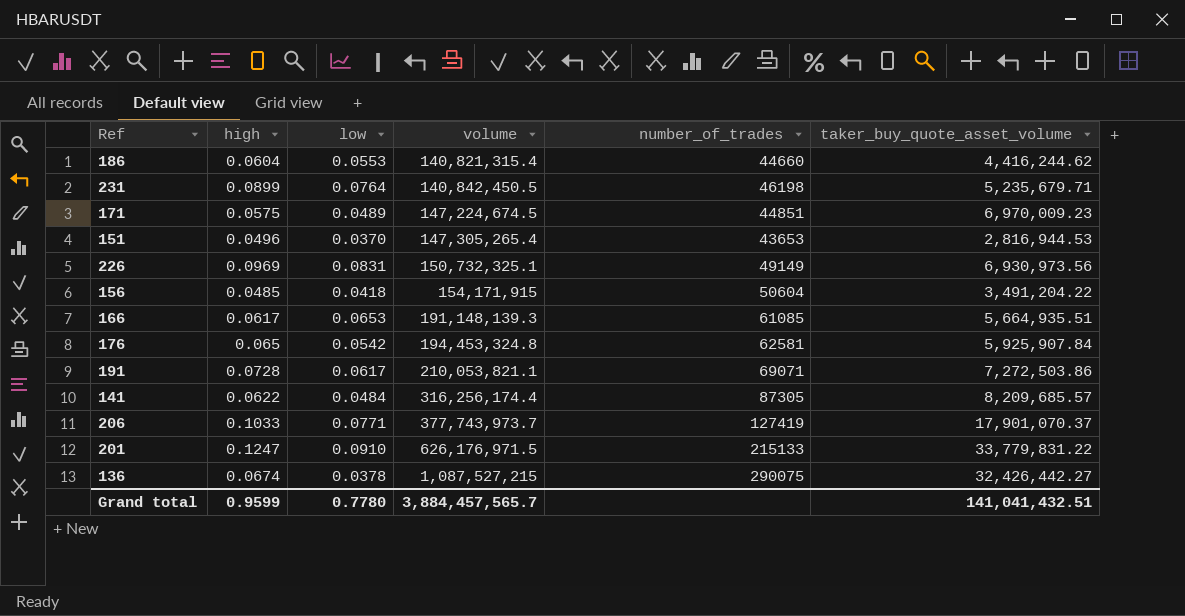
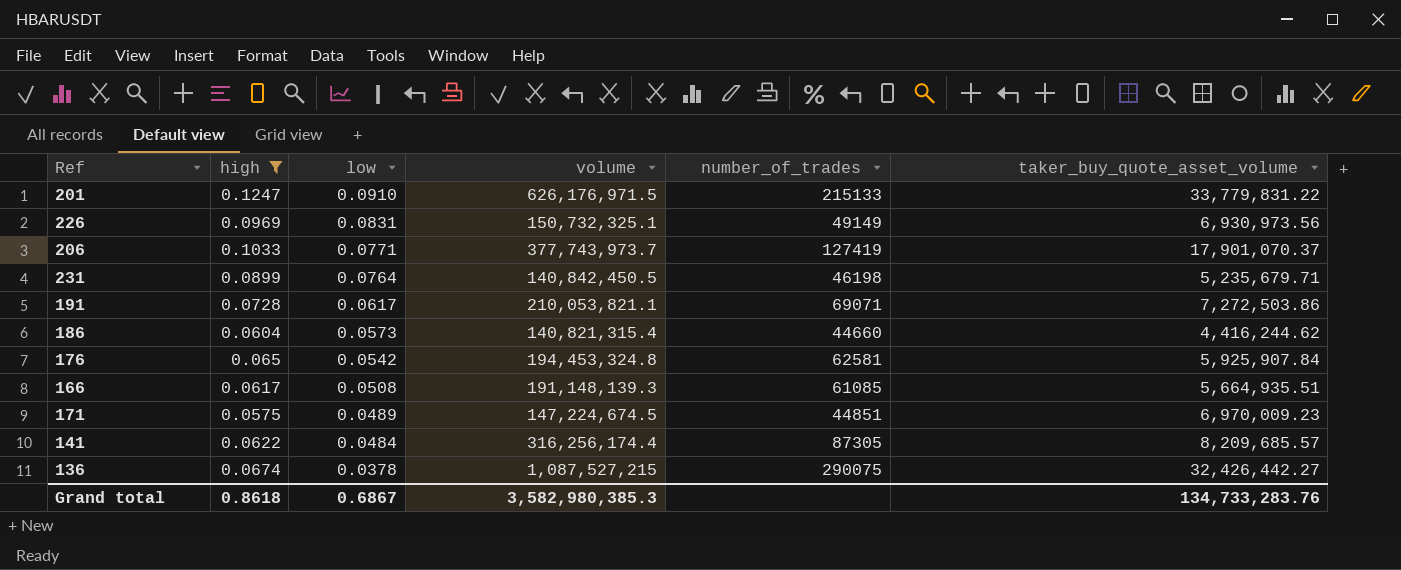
filter: none -> high >= 0.0575
row order: volume ascending -> low descending
186 | low: 0.0553 -> 0.0573
166 | low: 0.0653 -> 0.0508
Grand total | high: 0.9599 -> 0.8618
Grand total | low: 0.7780 -> 0.6867
Grand total | volume: 3,884,457,565.7 -> 3,582,980,385.3
Grand total | taker_buy_quote_asset_volume: 141,041,432.51 -> 134,733,283.76

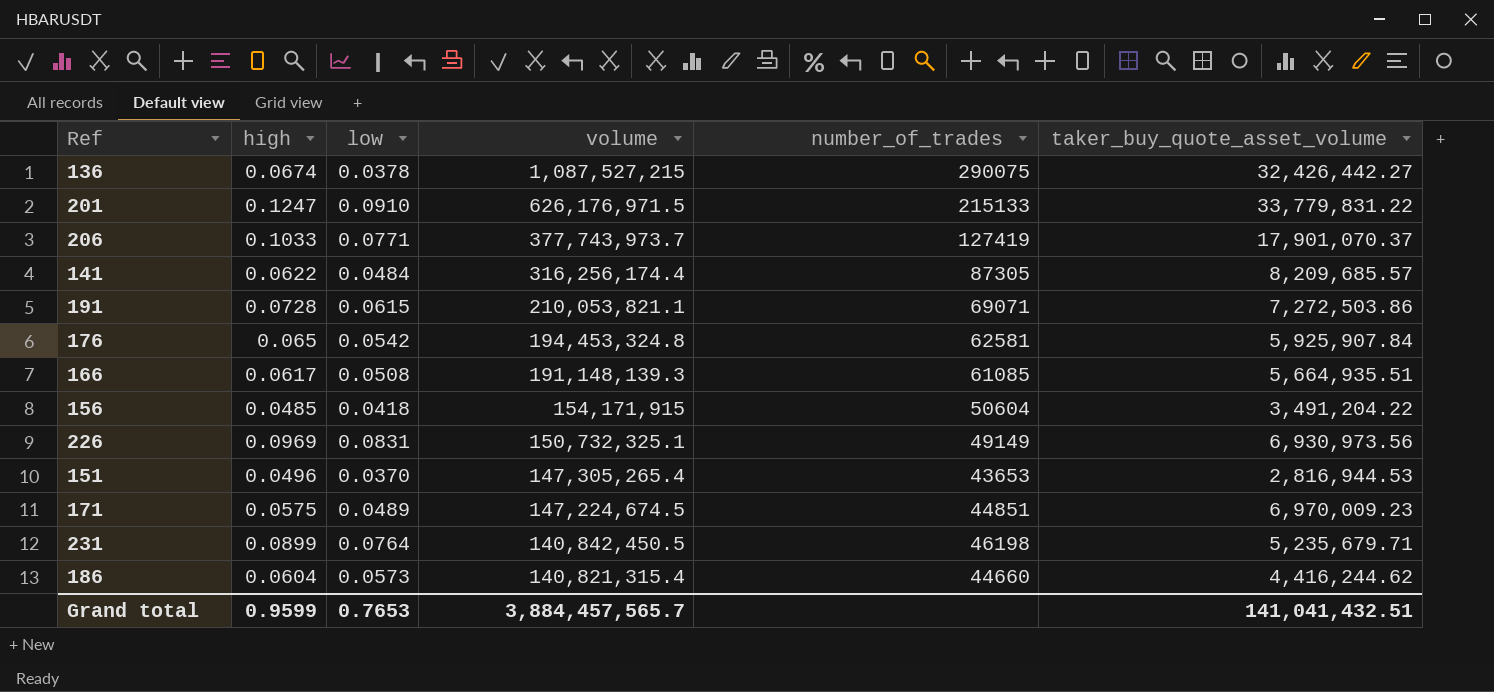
filter: high >= 0.0575 -> none
row order: low descending -> volume descending
191 | low: 0.0617 -> 0.0615
Grand total | high: 0.8618 -> 0.9599
Grand total | low: 0.6867 -> 0.7653
Grand total | volume: 3,582,980,385.3 -> 3,884,457,565.7
Grand total | taker_buy_quote_asset_volume: 134,733,283.76 -> 141,041,432.51

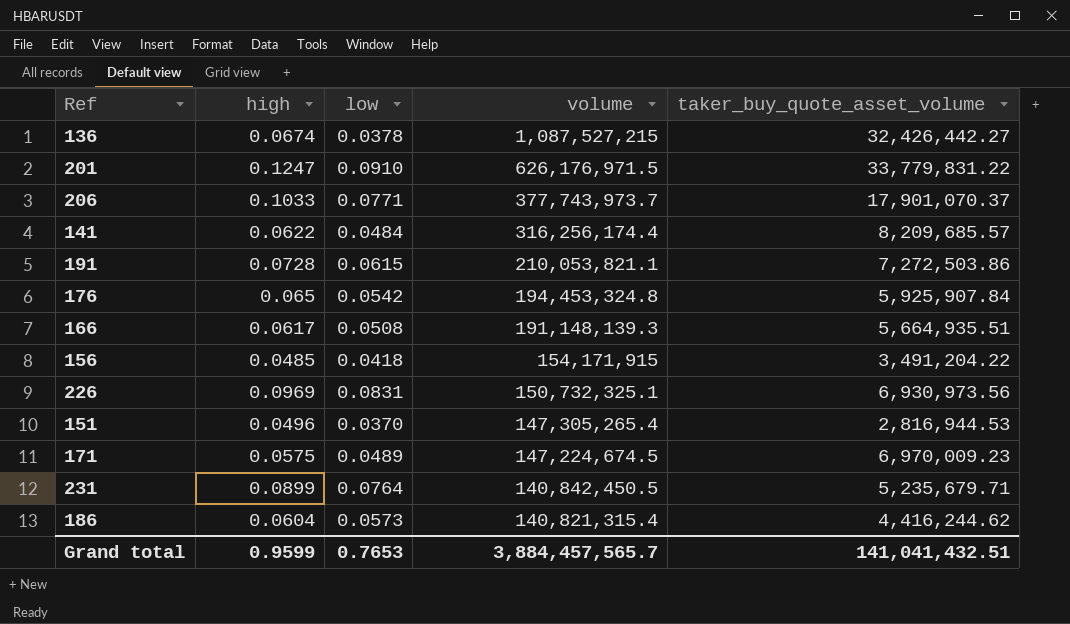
column number_of_trades | position: 5 -> none

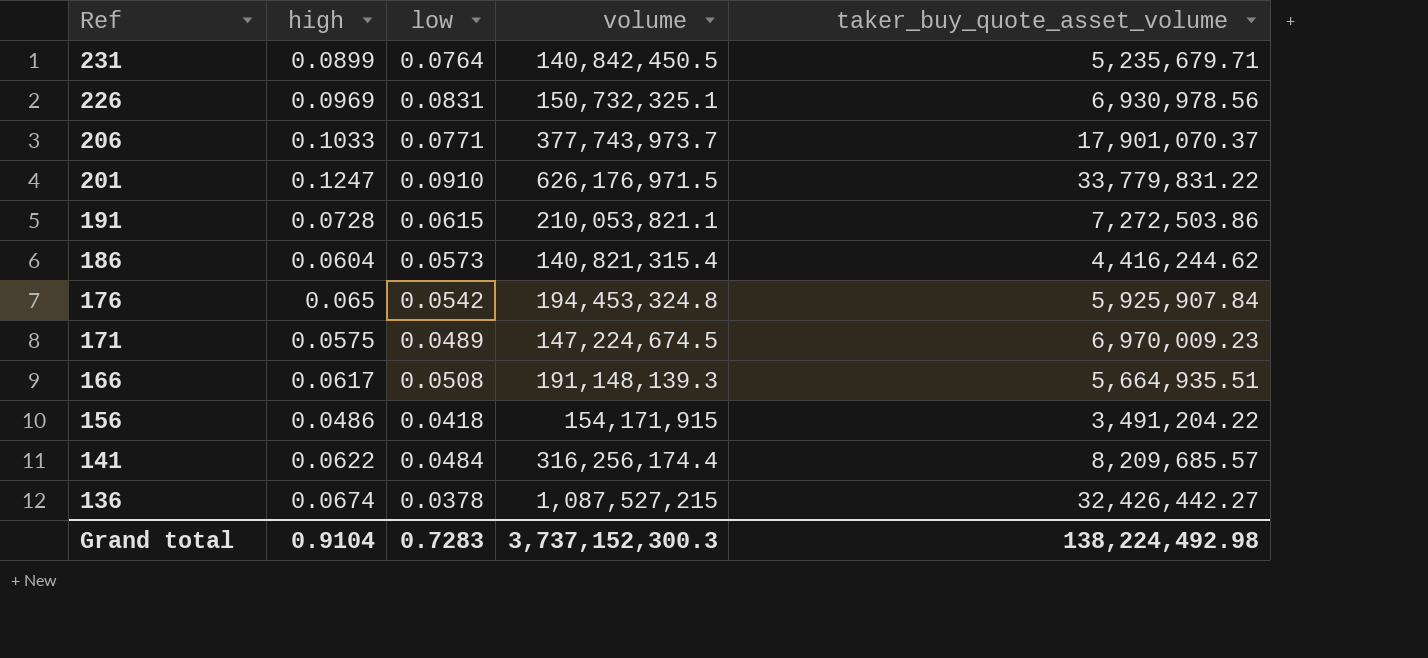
row order: volume descending -> Ref descending
row 151: 0.0496 | 0.0370 | 147,305,265.4 | 2,816,944.53 -> none
226 | taker_buy_quote_asset_volume: 6,930,973.56 -> 6,930,978.56
156 | high: 0.0485 -> 0.0486
Grand total | high: 0.9599 -> 0.9104
Grand total | low: 0.7653 -> 0.7283
Grand total | volume: 3,884,457,565.7 -> 3,737,152,300.3
Grand total | taker_buy_quote_asset_volume: 141,041,432.51 -> 138,224,492.98

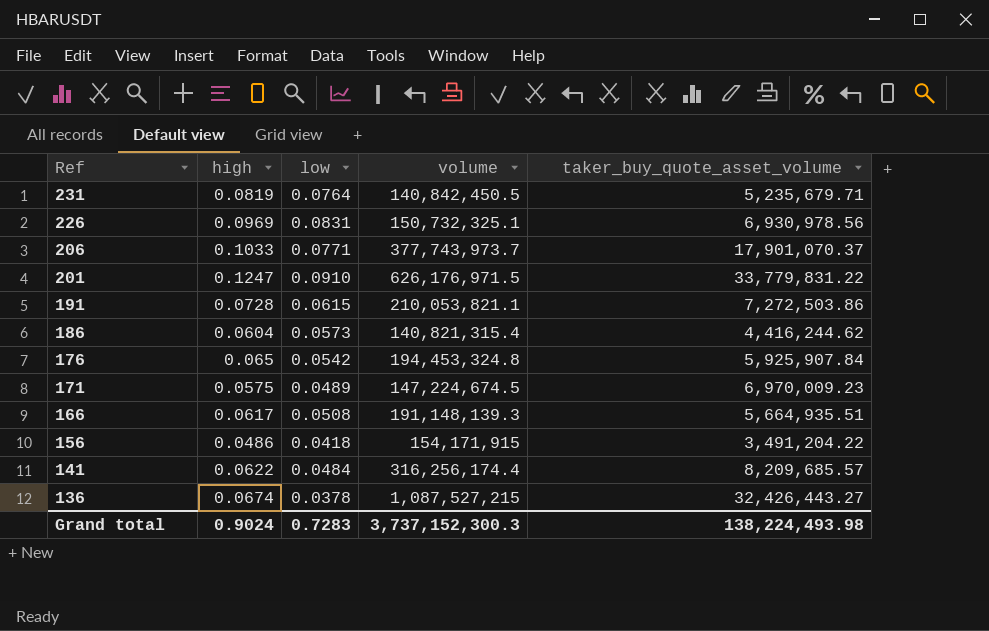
231 | high: 0.0899 -> 0.0819
136 | taker_buy_quote_asset_volume: 32,426,442.27 -> 32,426,443.27
Grand total | high: 0.9104 -> 0.9024
Grand total | taker_buy_quote_asset_volume: 138,224,492.98 -> 138,224,493.98

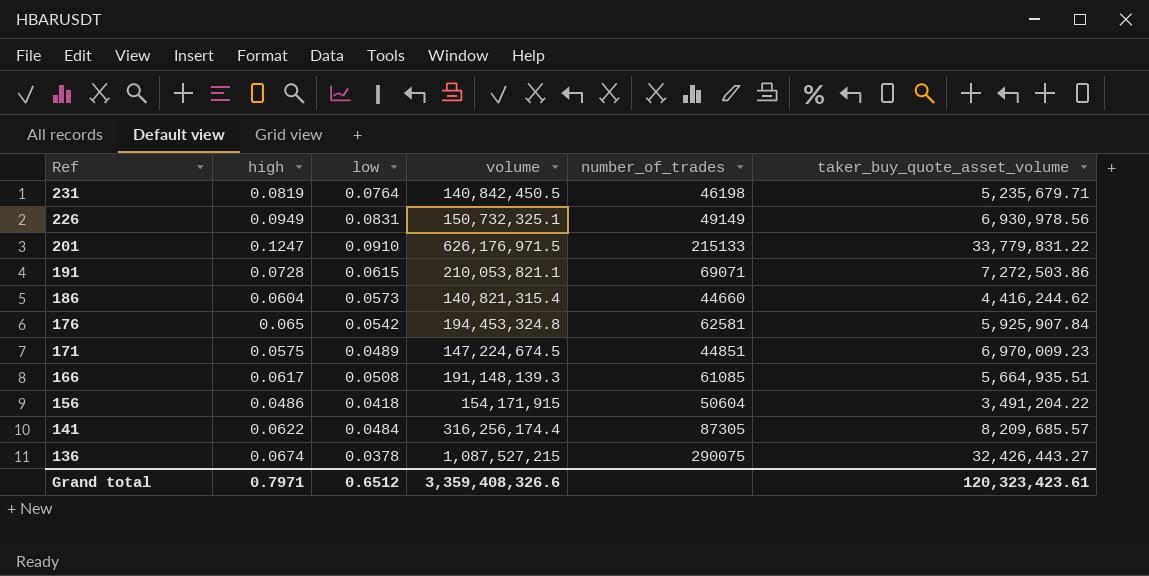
column number_of_trades | position: none -> 5
row 206: 0.1033 | 0.0771 | 377,743,973.7 | 17,901,070.37 -> none
226 | high: 0.0969 -> 0.0949
Grand total | high: 0.9024 -> 0.7971
Grand total | low: 0.7283 -> 0.6512
Grand total | volume: 3,737,152,300.3 -> 3,359,408,326.6
Grand total | taker_buy_quote_asset_volume: 138,224,493.98 -> 120,323,423.61

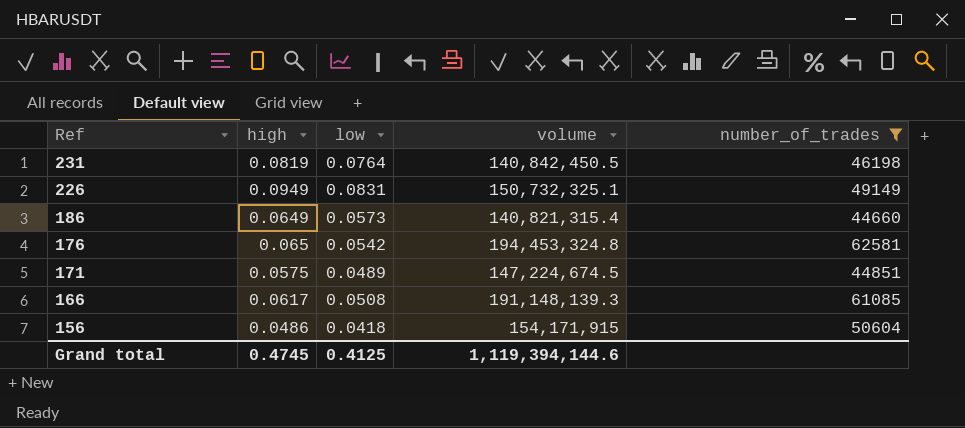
filter: none -> number_of_trades <= 62581
column taker_buy_quote_asset_volume | position: 6 -> none
186 | high: 0.0604 -> 0.0649
Grand total | high: 0.7971 -> 0.4745
Grand total | low: 0.6512 -> 0.4125
Grand total | volume: 3,359,408,326.6 -> 1,119,394,144.6

